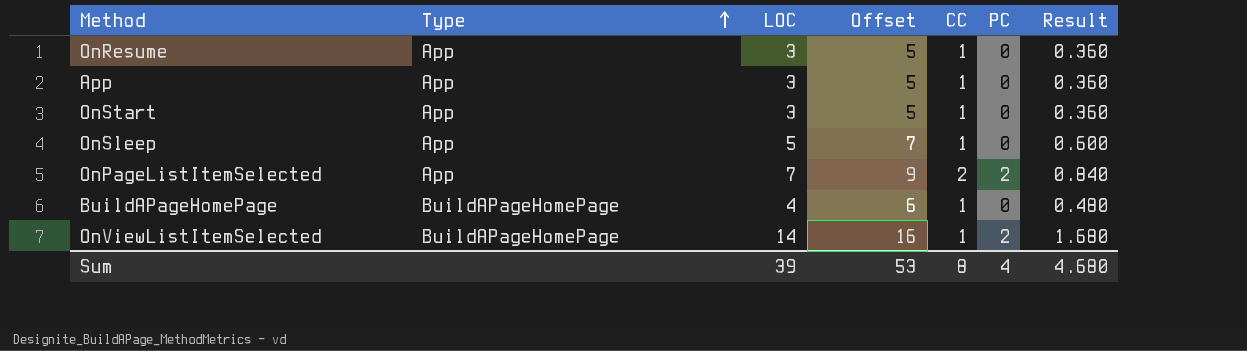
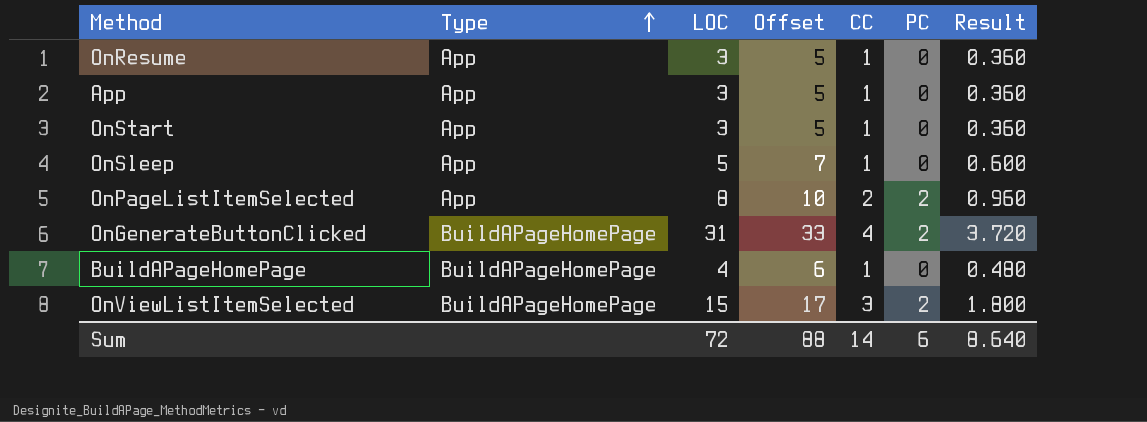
OnPageListItemSelected | LOC: 7 -> 8
OnPageListItemSelected | Offset: 9 -> 10
OnPageListItemSelected | Result: 0.840 -> 0.960
row OnGenerateButtonClicked: none -> BuildAPageHomePage | 31 | 33 | 4 | 2 | 3.720
OnViewListItemSelected | LOC: 14 -> 15
OnViewListItemSelected | Offset: 16 -> 17
OnViewListItemSelected | CC: 1 -> 3
OnViewListItemSelected | Result: 1.680 -> 1.800
Sum | LOC: 39 -> 72
Sum | Offset: 53 -> 88
Sum | CC: 8 -> 14
Sum | PC: 4 -> 6
Sum | Result: 4.680 -> 8.640

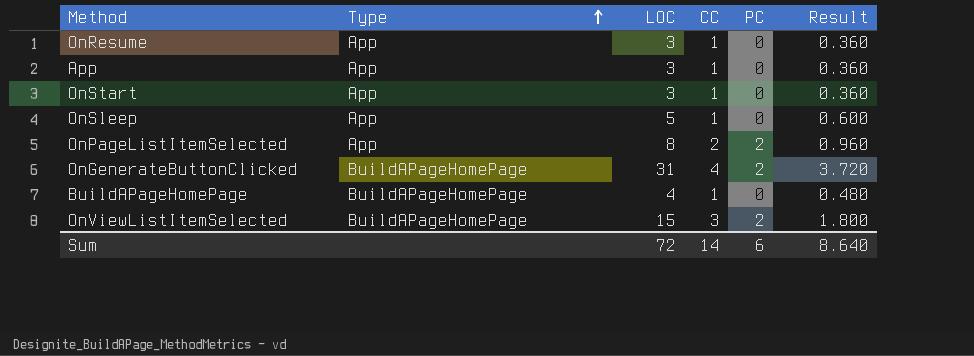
column Offset | formula: [LOC] + 2 -> none

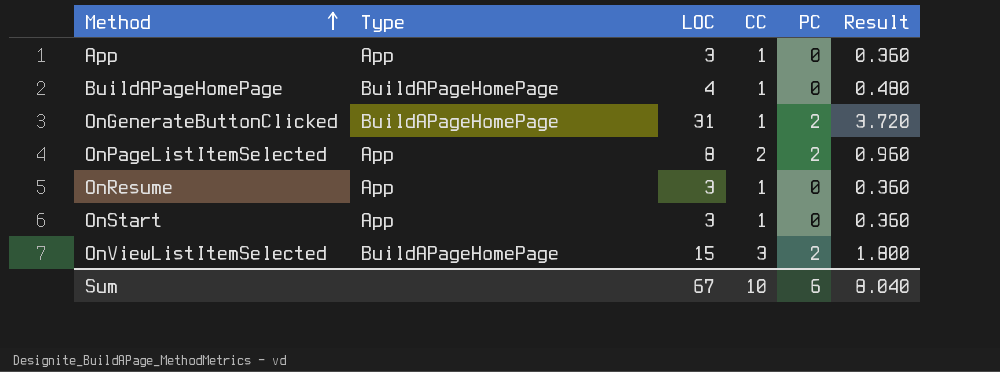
row order: Type ascending -> Method ascending
row OnSleep: App | 5 | 1 | 0 | 0.600 -> none
OnGenerateButtonClicked | CC: 4 -> 1
Sum | LOC: 72 -> 67
Sum | CC: 14 -> 10
Sum | Result: 8.640 -> 8.040

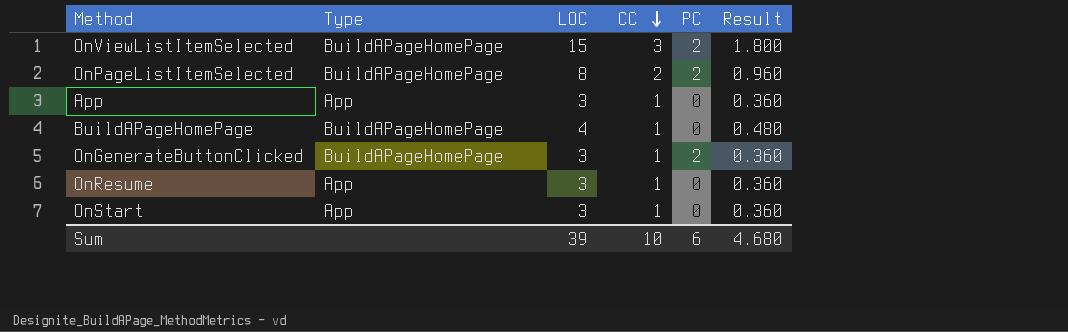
row order: Method ascending -> CC descending
OnPageListItemSelected | Type: App -> BuildAPageHomePage
OnGenerateButtonClicked | LOC: 31 -> 3
OnGenerateButtonClicked | Result: 3.720 -> 0.360
Sum | LOC: 67 -> 39
Sum | Result: 8.040 -> 4.680

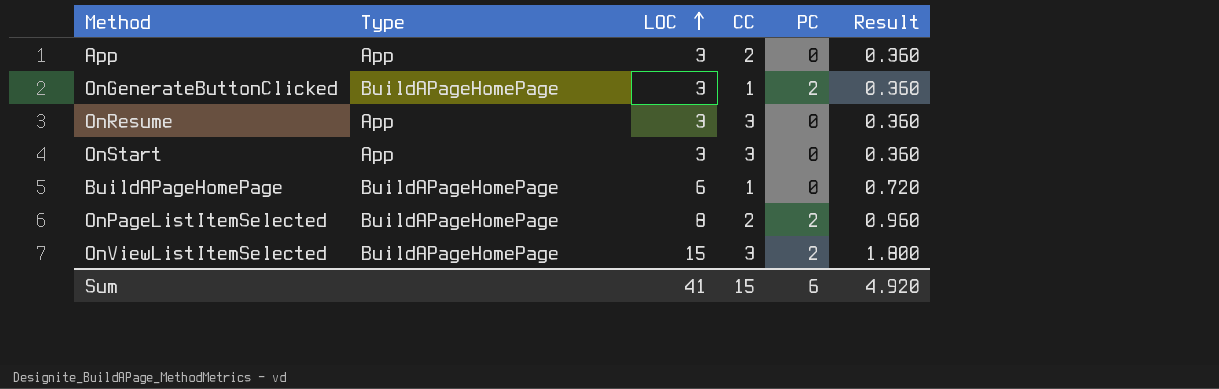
row order: CC descending -> LOC ascending
App | CC: 1 -> 2
OnResume | CC: 1 -> 3
OnStart | CC: 1 -> 3
BuildAPageHomePage | LOC: 4 -> 6
BuildAPageHomePage | Result: 0.480 -> 0.720
Sum | LOC: 39 -> 41
Sum | CC: 10 -> 15
Sum | Result: 4.680 -> 4.920

